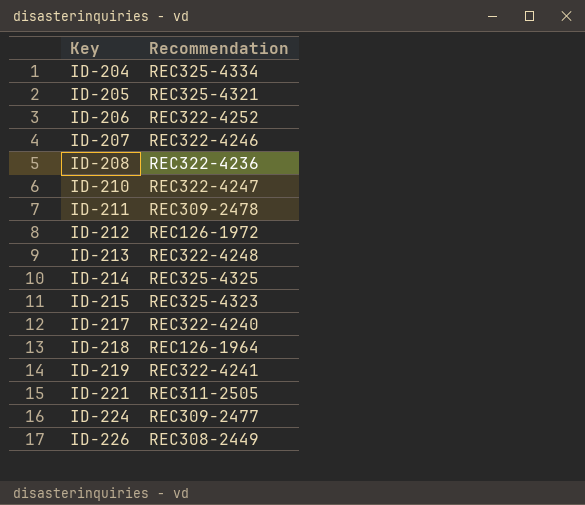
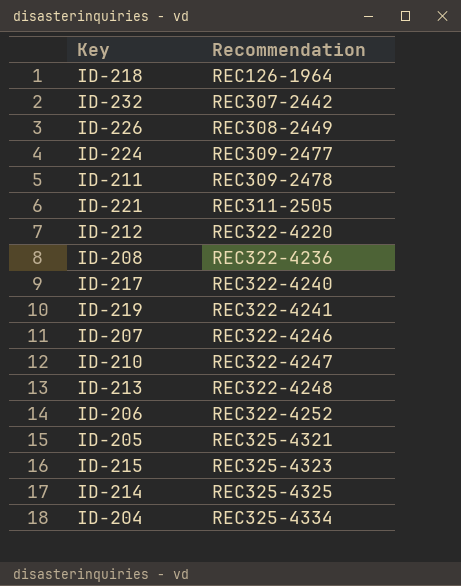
row order: Key ascending -> Recommendation ascending
row ID-232: none -> REC307-2442
ID-212 | Recommendation: REC126-1972 -> REC322-4220

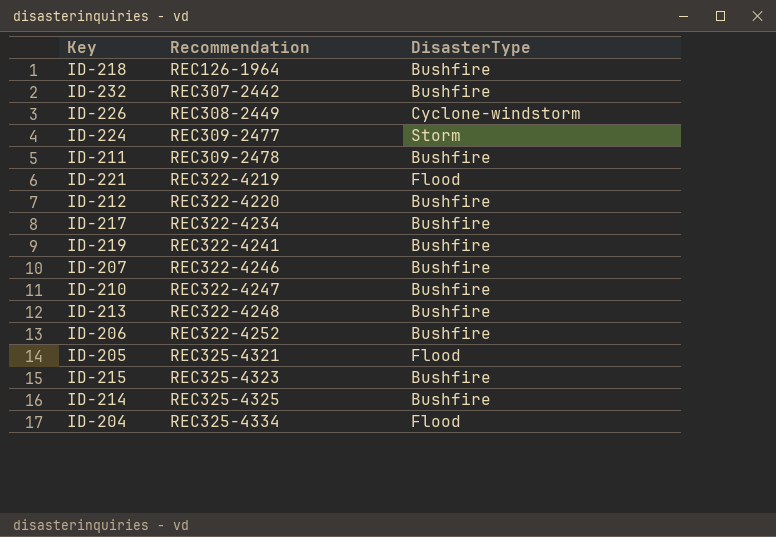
column DisasterType | position: none -> 3
row ID-208: REC322-4236 -> none
ID-221 | Recommendation: REC311-2505 -> REC322-4219
ID-217 | Recommendation: REC322-4240 -> REC322-4234

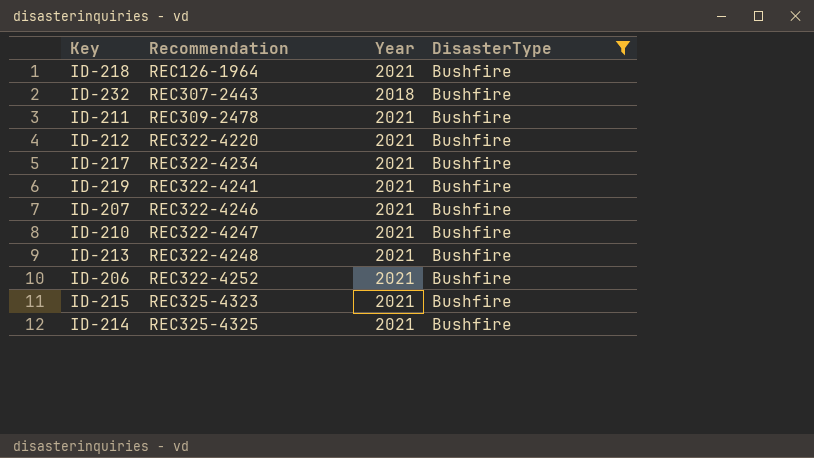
filter: none -> DisasterType = Bushfire
column Year | position: none -> 3
ID-232 | Recommendation: REC307-2442 -> REC307-2443

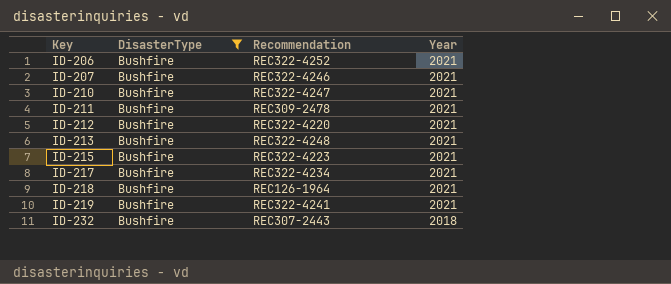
row order: Recommendation ascending -> Key ascending
column DisasterType | position: 4 -> 2
row ID-214: REC325-4325 | 2021 | Bushfire -> none
ID-215 | Recommendation: REC325-4323 -> REC322-4223

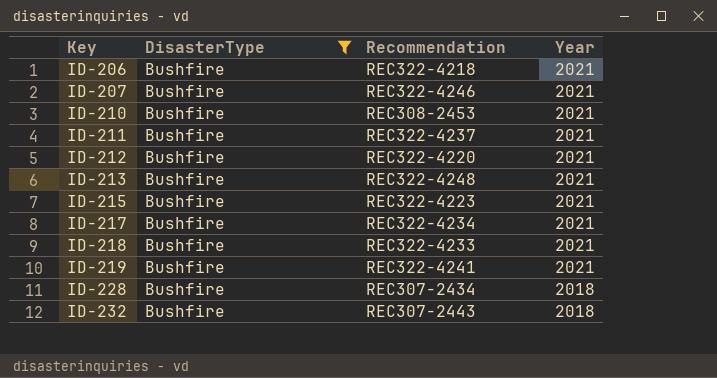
ID-206 | Recommendation: REC322-4252 -> REC322-4218
ID-210 | Recommendation: REC322-4247 -> REC308-2453
ID-211 | Recommendation: REC309-2478 -> REC322-4237
ID-218 | Recommendation: REC126-1964 -> REC322-4233
row ID-228: none -> Bushfire | REC307-2434 | 2018

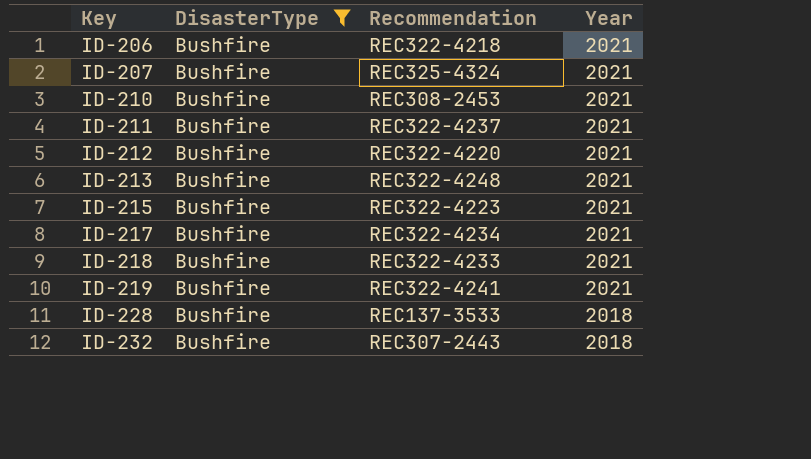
ID-207 | Recommendation: REC322-4246 -> REC325-4324
ID-228 | Recommendation: REC307-2434 -> REC137-3533

